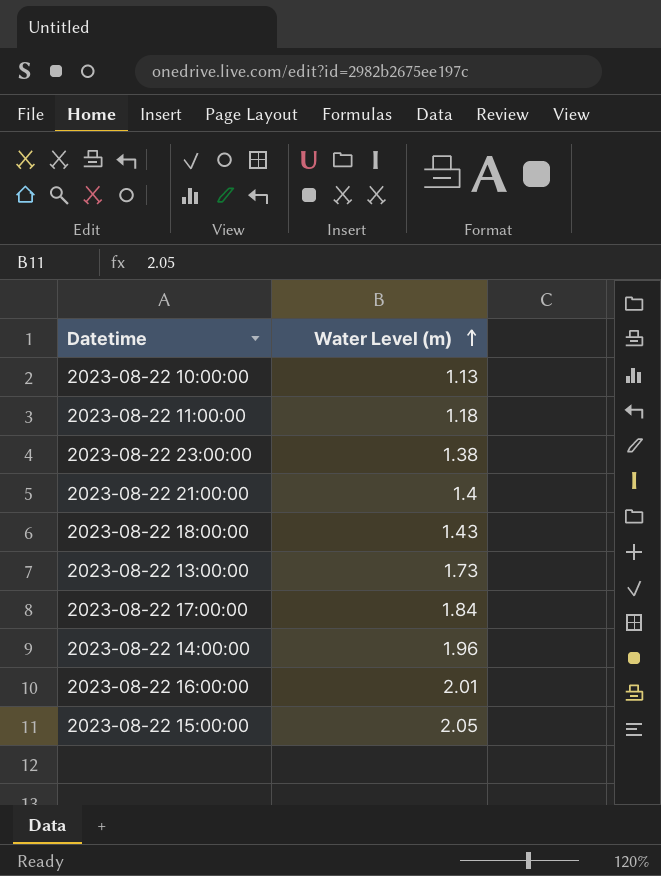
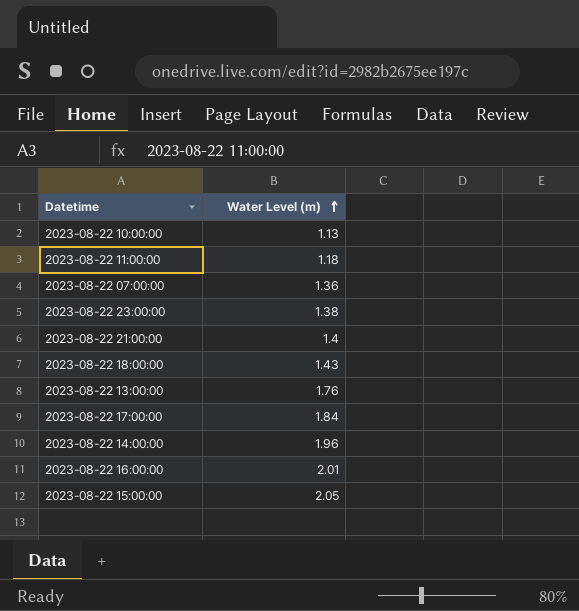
row 2023-08-22 07:00:00: none -> 1.36
2023-08-22 13:00:00 | Water Level (m): 1.73 -> 1.76

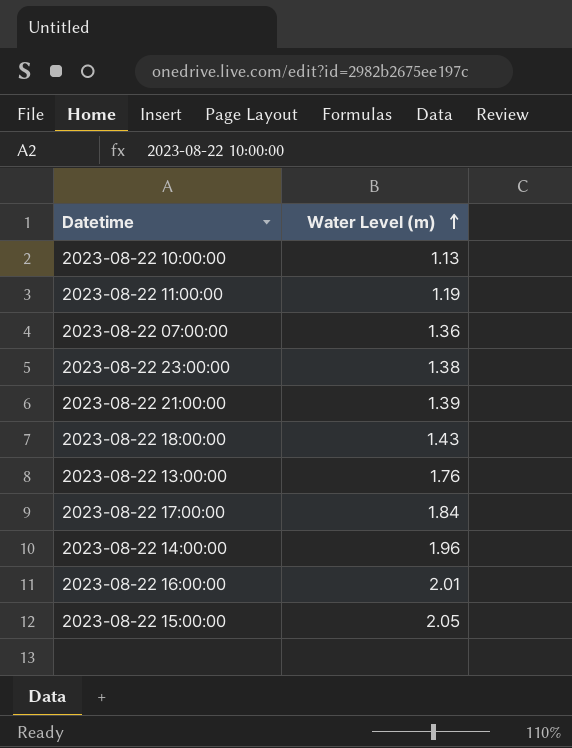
2023-08-22 11:00:00 | Water Level (m): 1.18 -> 1.19
2023-08-22 21:00:00 | Water Level (m): 1.4 -> 1.39

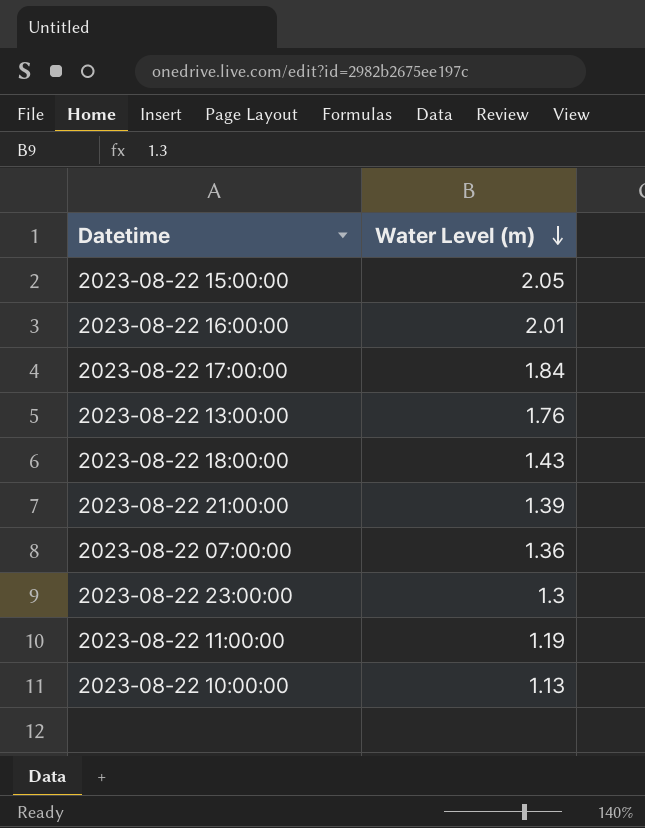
row order: Water Level (m) ascending -> Water Level (m) descending
row 2023-08-22 14:00:00: 1.96 -> none
2023-08-22 23:00:00 | Water Level (m): 1.38 -> 1.3

